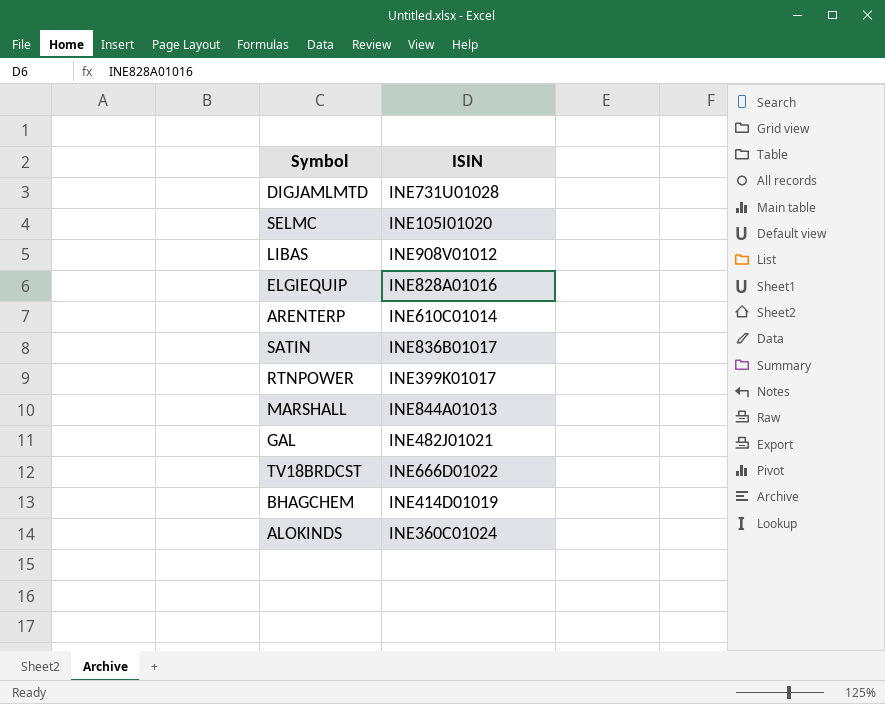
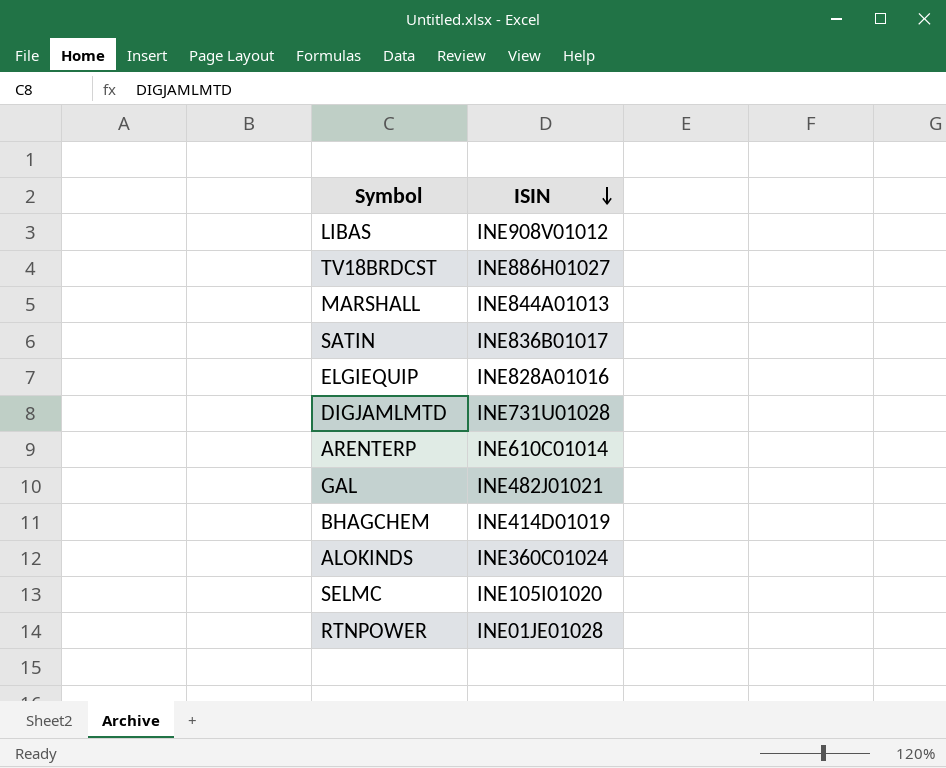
row order: none -> ISIN descending
TV18BRDCST | ISIN: INE666D01022 -> INE886H01027
RTNPOWER | ISIN: INE399K01017 -> INE01JE01028

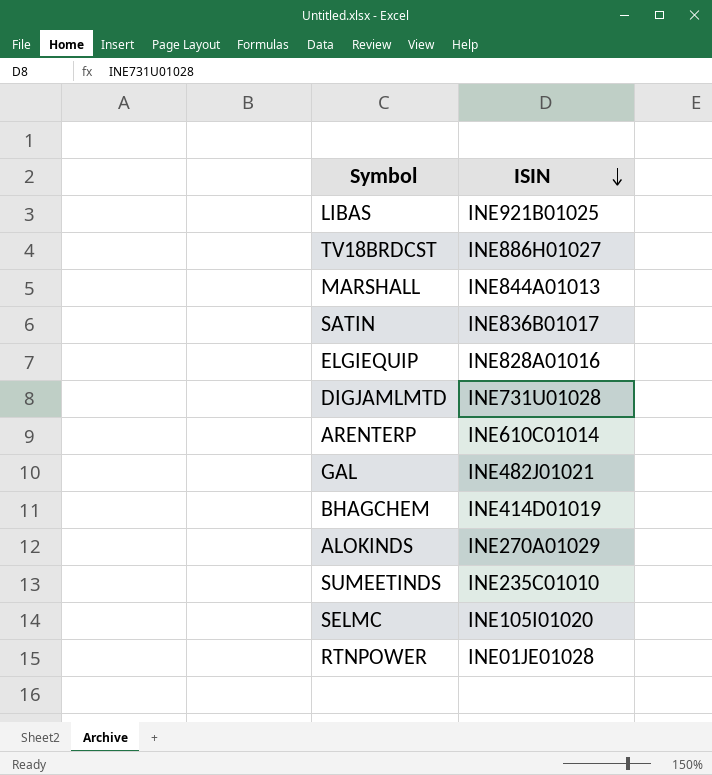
LIBAS | ISIN: INE908V01012 -> INE921B01025
ALOKINDS | ISIN: INE360C01024 -> INE270A01029
row SUMEETINDS: none -> INE235C01010

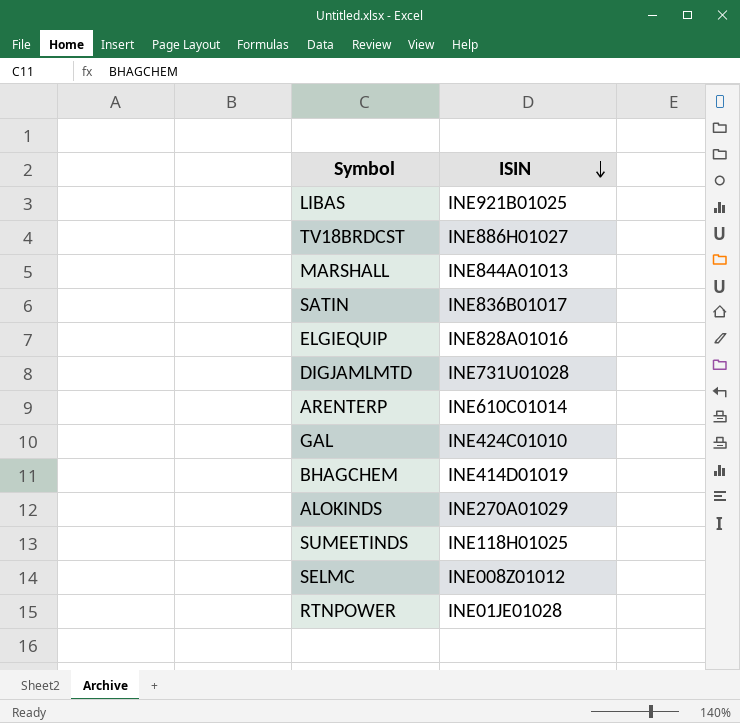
GAL | ISIN: INE482J01021 -> INE424C01010
SUMEETINDS | ISIN: INE235C01010 -> INE118H01025
SELMC | ISIN: INE105I01020 -> INE008Z01012

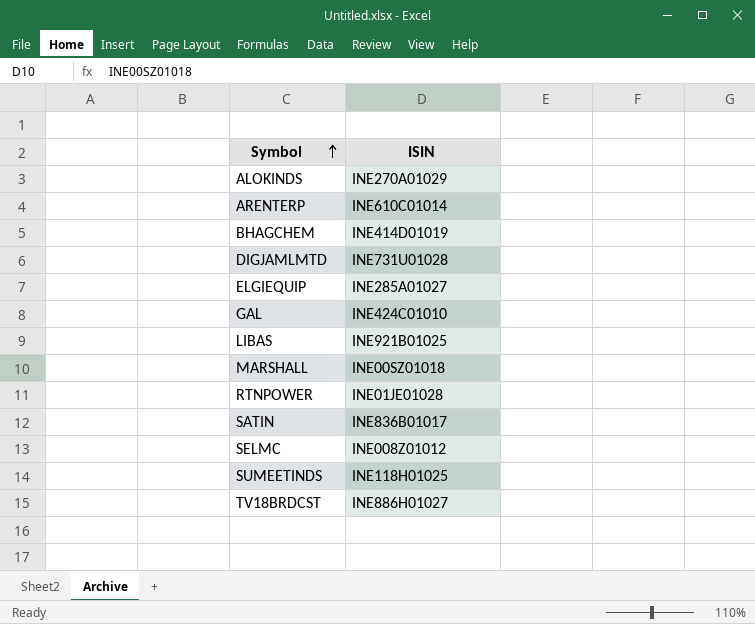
row order: ISIN descending -> Symbol ascending
ELGIEQUIP | ISIN: INE828A01016 -> INE285A01027
MARSHALL | ISIN: INE844A01013 -> INE00SZ01018

